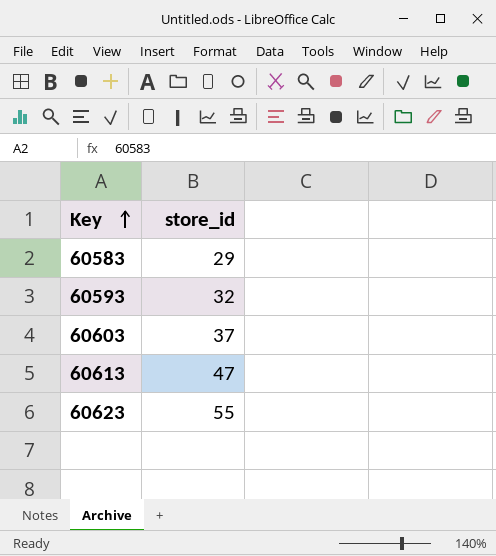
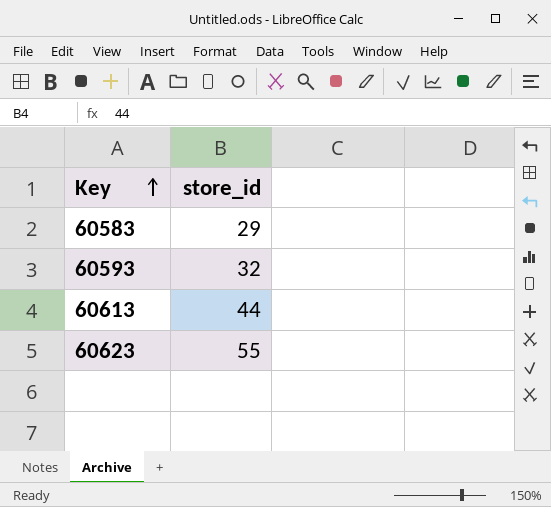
row 60603: 37 -> none
60613 | store_id: 47 -> 44

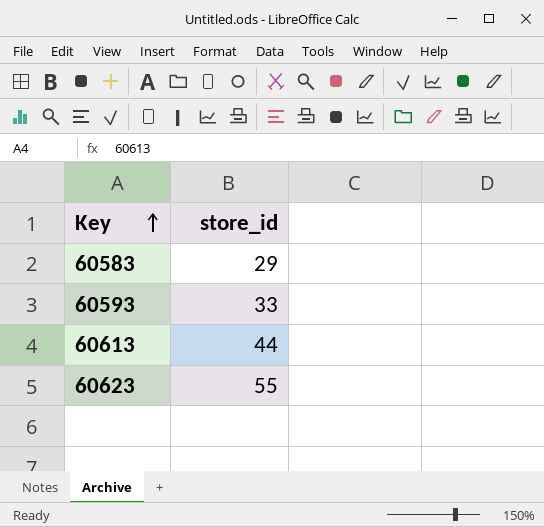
60593 | store_id: 32 -> 33

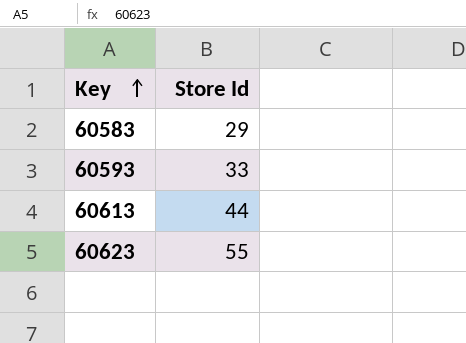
column name: store_id -> Store Id

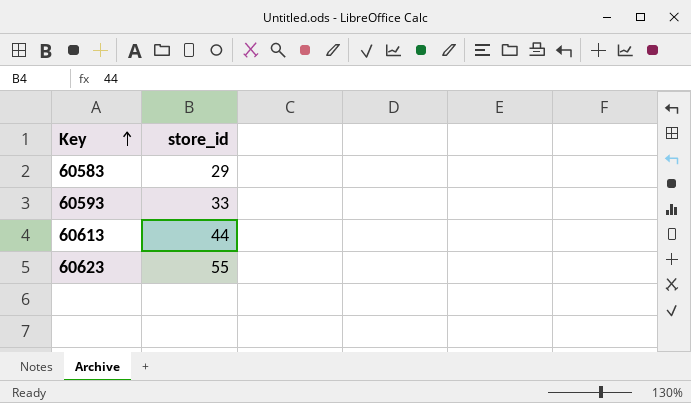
column name: Store Id -> store_id

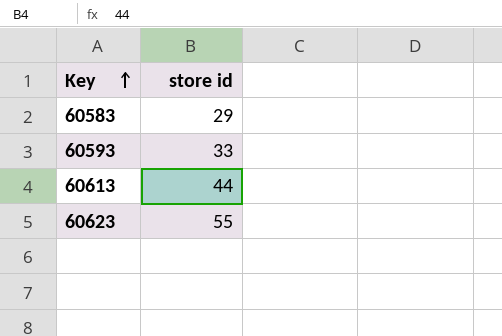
column name: store_id -> store id

